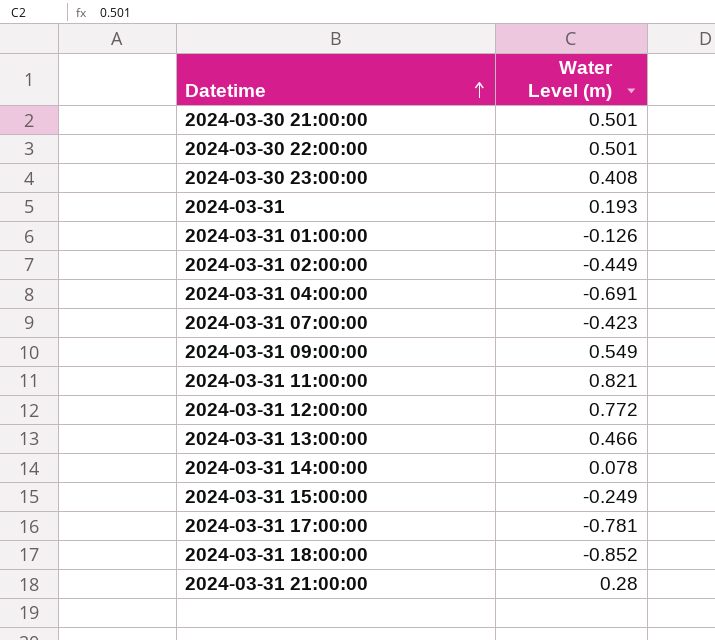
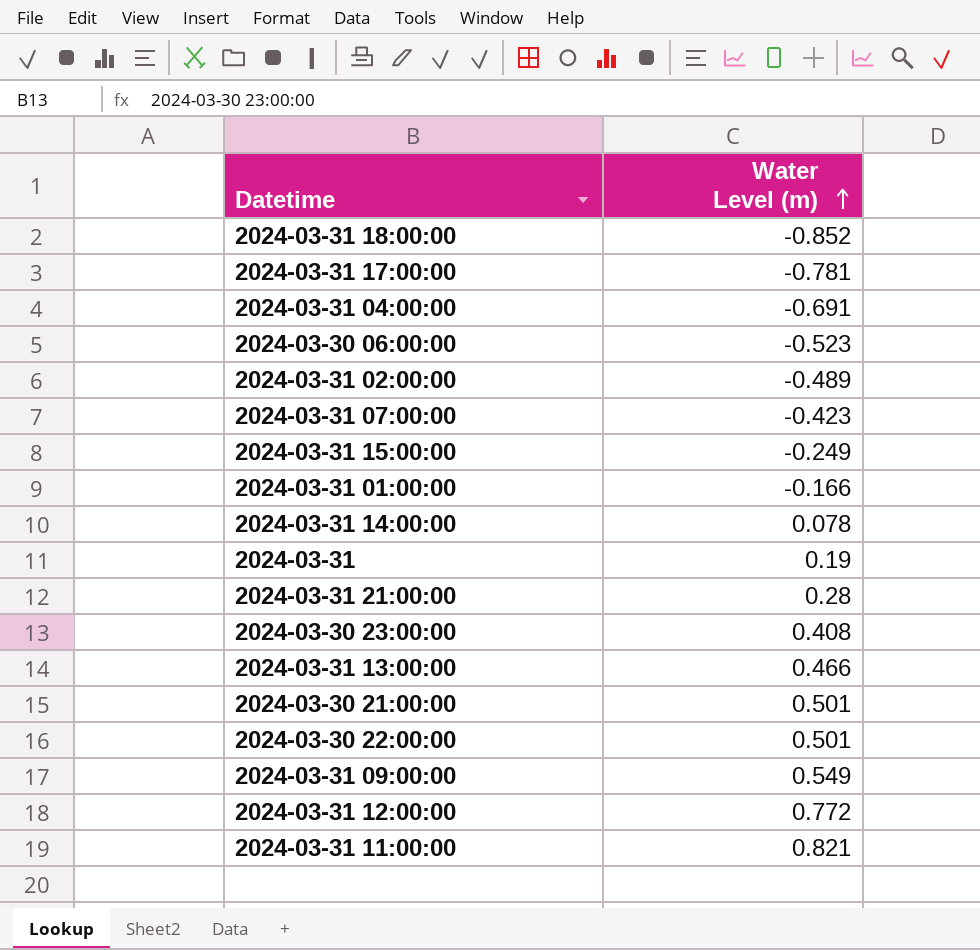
row order: Datetime ascending -> Water Level (m) ascending
row 2024-03-30 06:00:00: none -> -0.523
2024-03-31 02:00:00 | Water Level (m): -0.449 -> -0.489
2024-03-31 01:00:00 | Water Level (m): -0.126 -> -0.166
2024-03-31 | Water Level (m): 0.193 -> 0.19

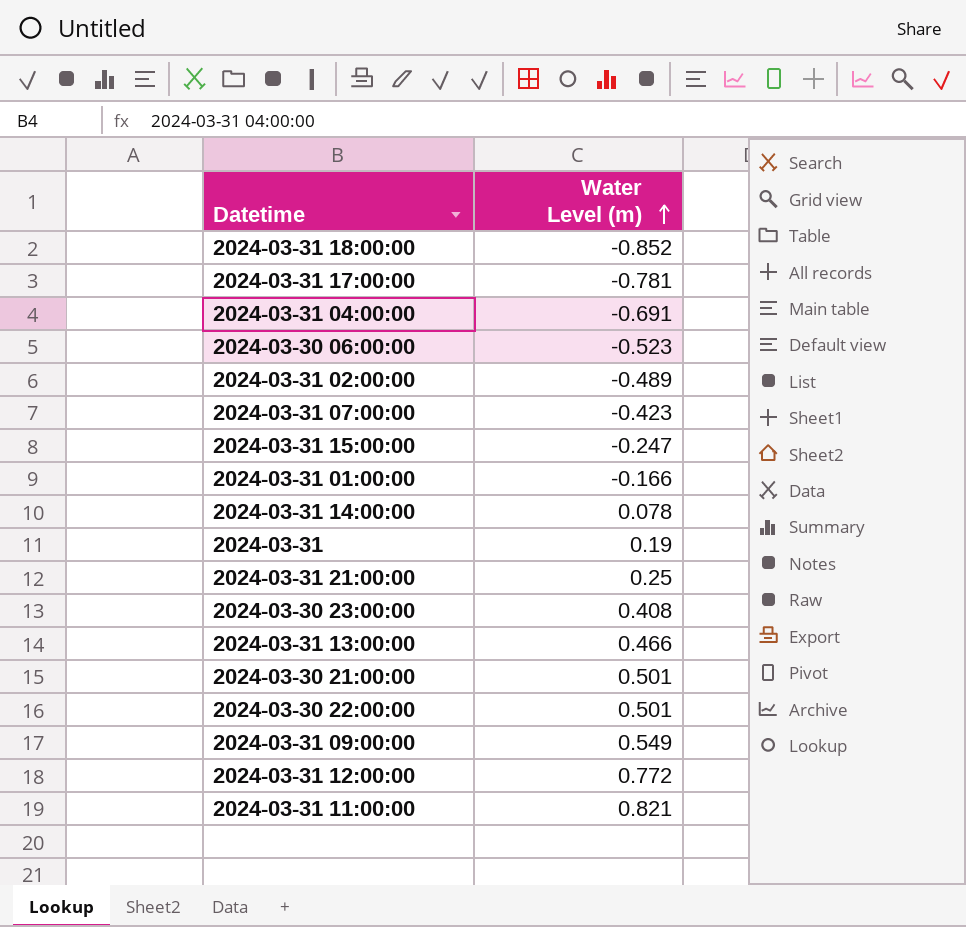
2024-03-31 15:00:00 | Water Level (m): -0.249 -> -0.247
2024-03-31 21:00:00 | Water Level (m): 0.28 -> 0.25

